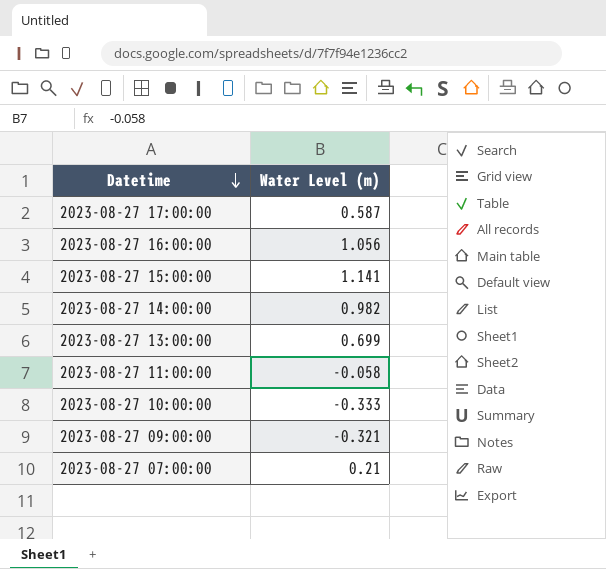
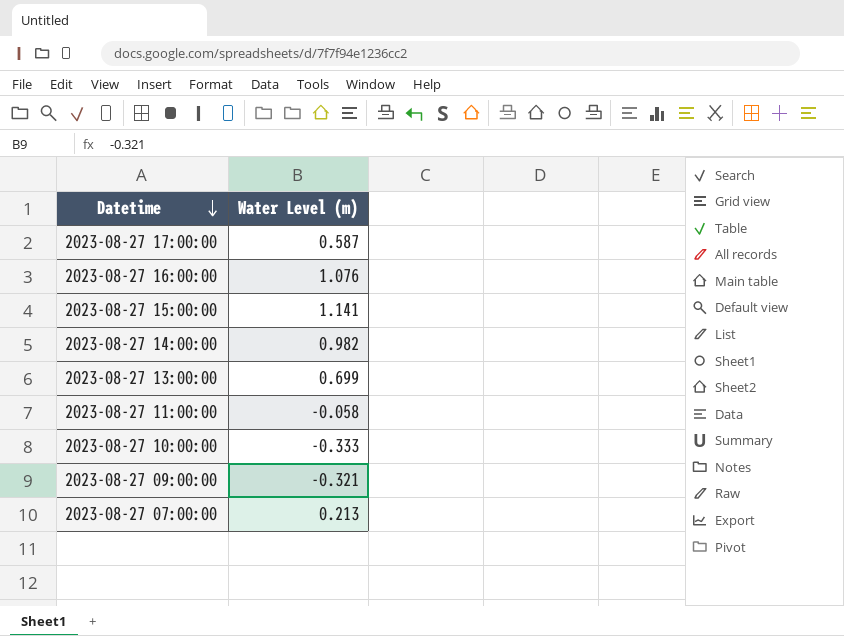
2023-08-27 16:00:00 | Water Level (m): 1.056 -> 1.076
2023-08-27 07:00:00 | Water Level (m): 0.21 -> 0.213

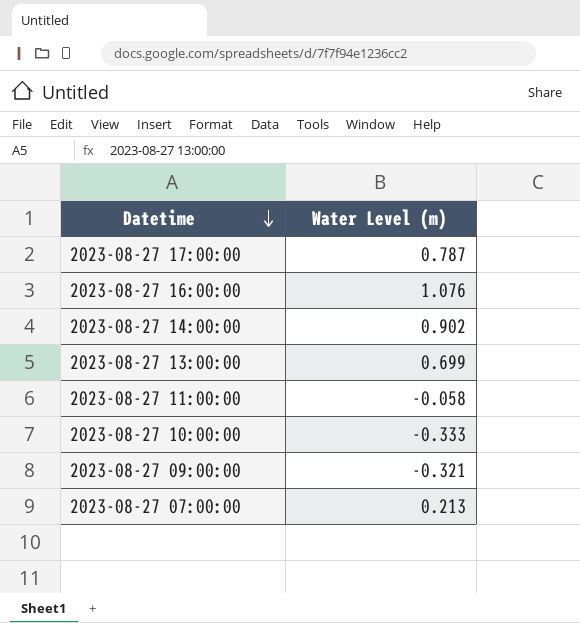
row 2023-08-27 15:00:00: 1.141 -> none
2023-08-27 17:00:00 | Water Level (m): 0.587 -> 0.787
2023-08-27 14:00:00 | Water Level (m): 0.982 -> 0.902

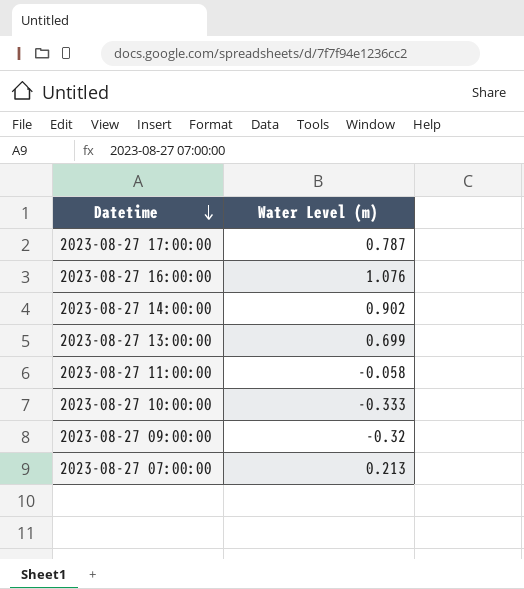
2023-08-27 09:00:00 | Water Level (m): -0.321 -> -0.32

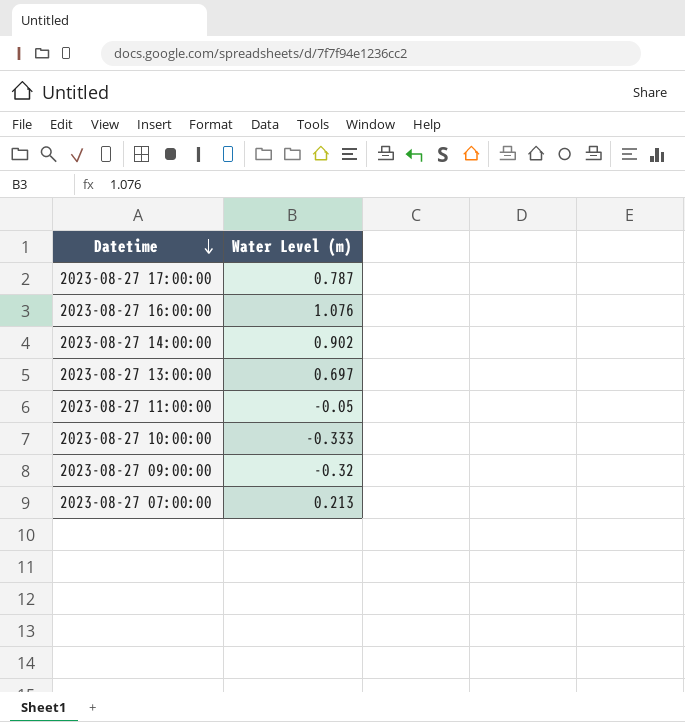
2023-08-27 13:00:00 | Water Level (m): 0.699 -> 0.697
2023-08-27 11:00:00 | Water Level (m): -0.058 -> -0.05

